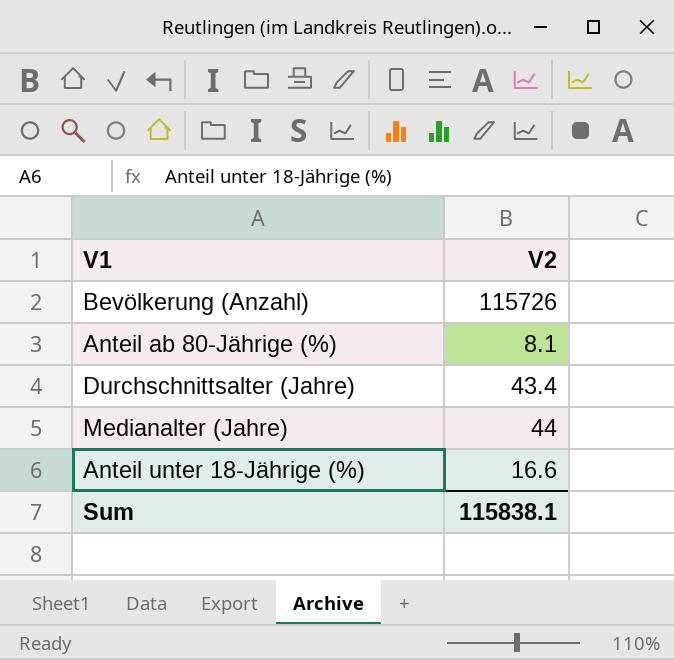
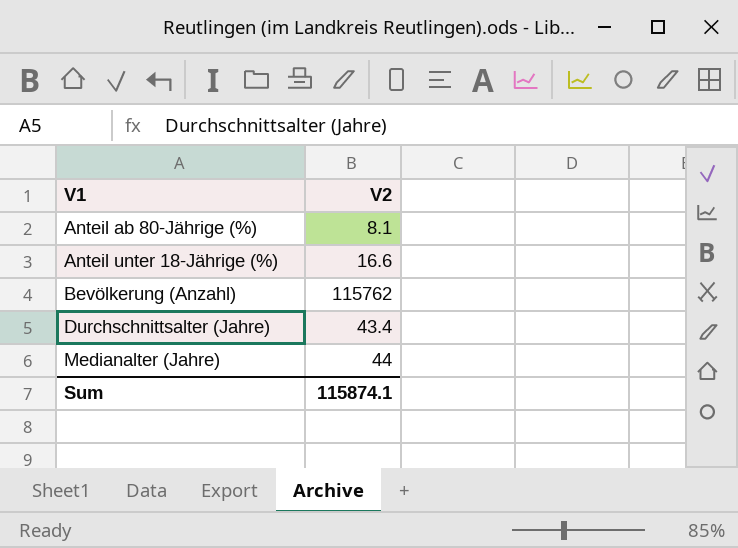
row order: none -> V1 ascending
Bevölkerung (Anzahl) | V2: 115726 -> 115762
Sum | V2: 115838.1 -> 115874.1

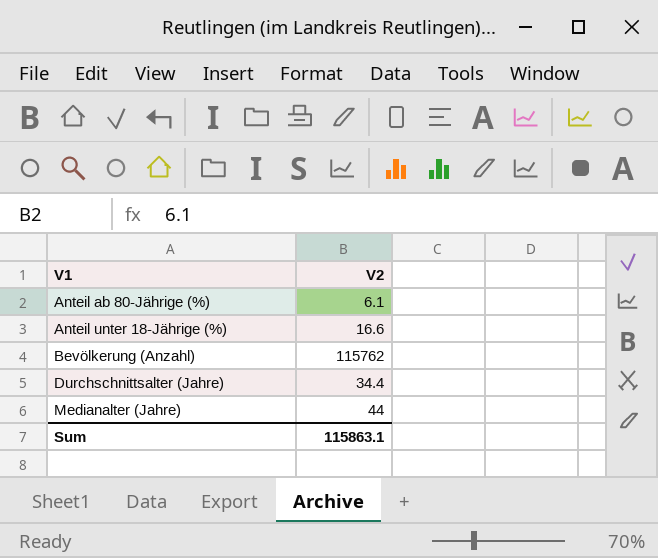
Anteil ab 80-Jährige (%) | V2: 8.1 -> 6.1
Durchschnittsalter (Jahre) | V2: 43.4 -> 34.4
Sum | V2: 115874.1 -> 115863.1

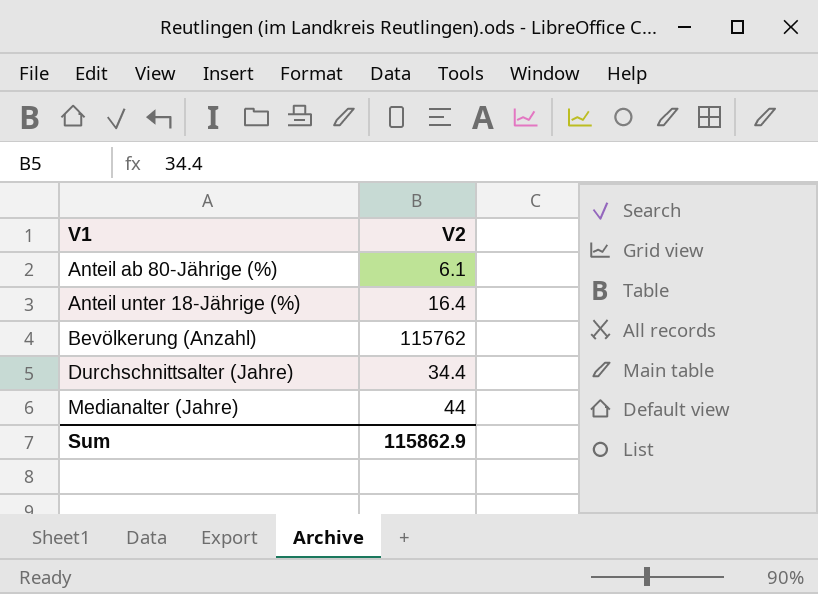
Anteil unter 18-Jährige (%) | V2: 16.6 -> 16.4
Sum | V2: 115863.1 -> 115862.9

